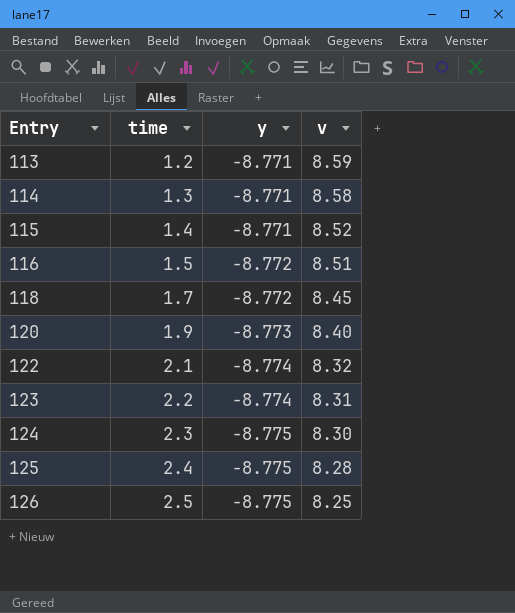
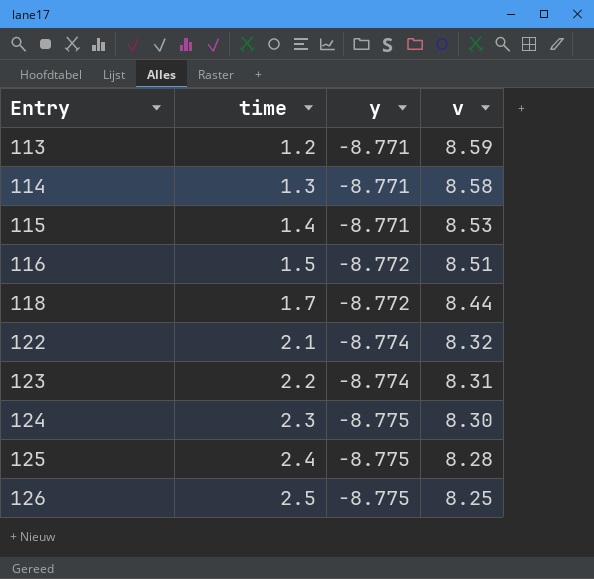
row 120: 1.9 | -8.773 | 8.40 -> none
115 | v: 8.52 -> 8.53
118 | v: 8.45 -> 8.44

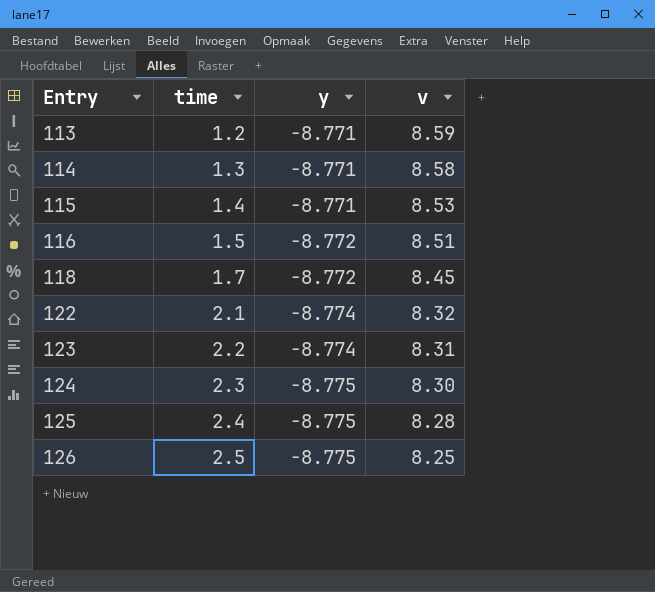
118 | v: 8.44 -> 8.45

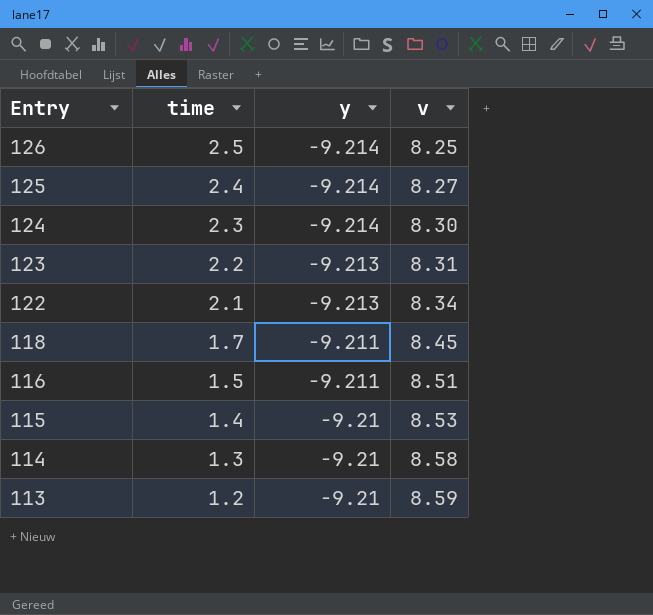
row order: Entry ascending -> Entry descending
126 | y: -8.775 -> -9.214
125 | y: -8.775 -> -9.214
125 | v: 8.28 -> 8.27
124 | y: -8.775 -> -9.214
123 | y: -8.774 -> -9.213
122 | y: -8.774 -> -9.213
122 | v: 8.32 -> 8.34
118 | y: -8.772 -> -9.211
116 | y: -8.772 -> -9.211
115 | y: -8.771 -> -9.21
114 | y: -8.771 -> -9.21
113 | y: -8.771 -> -9.21

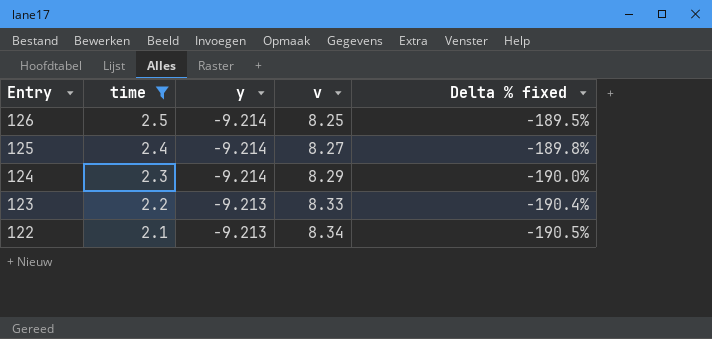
filter: none -> time >= 2.1
column Delta % fixed | formula: none -> ([v] - [y]) / [y]
124 | v: 8.30 -> 8.29
123 | v: 8.31 -> 8.33

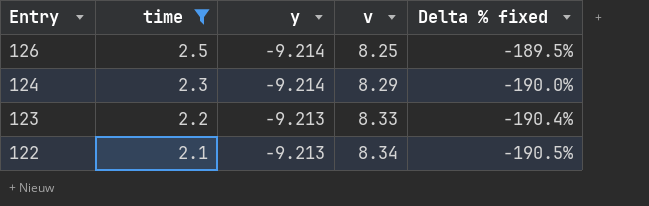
row 125: 2.4 | -9.214 | 8.27 | -189.8% -> none

